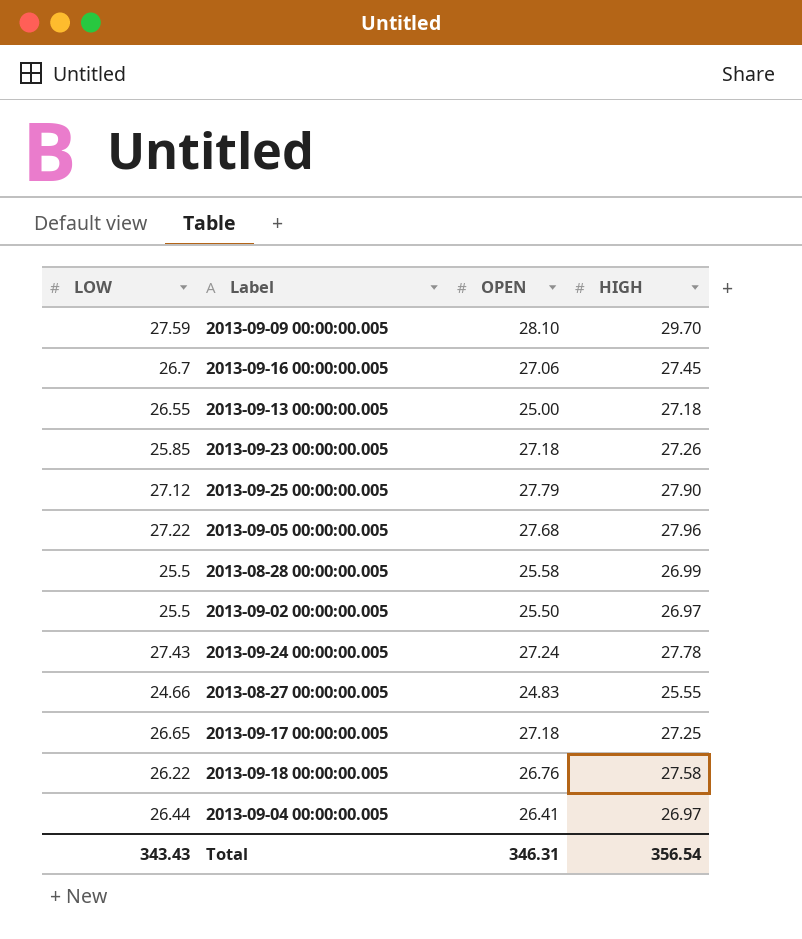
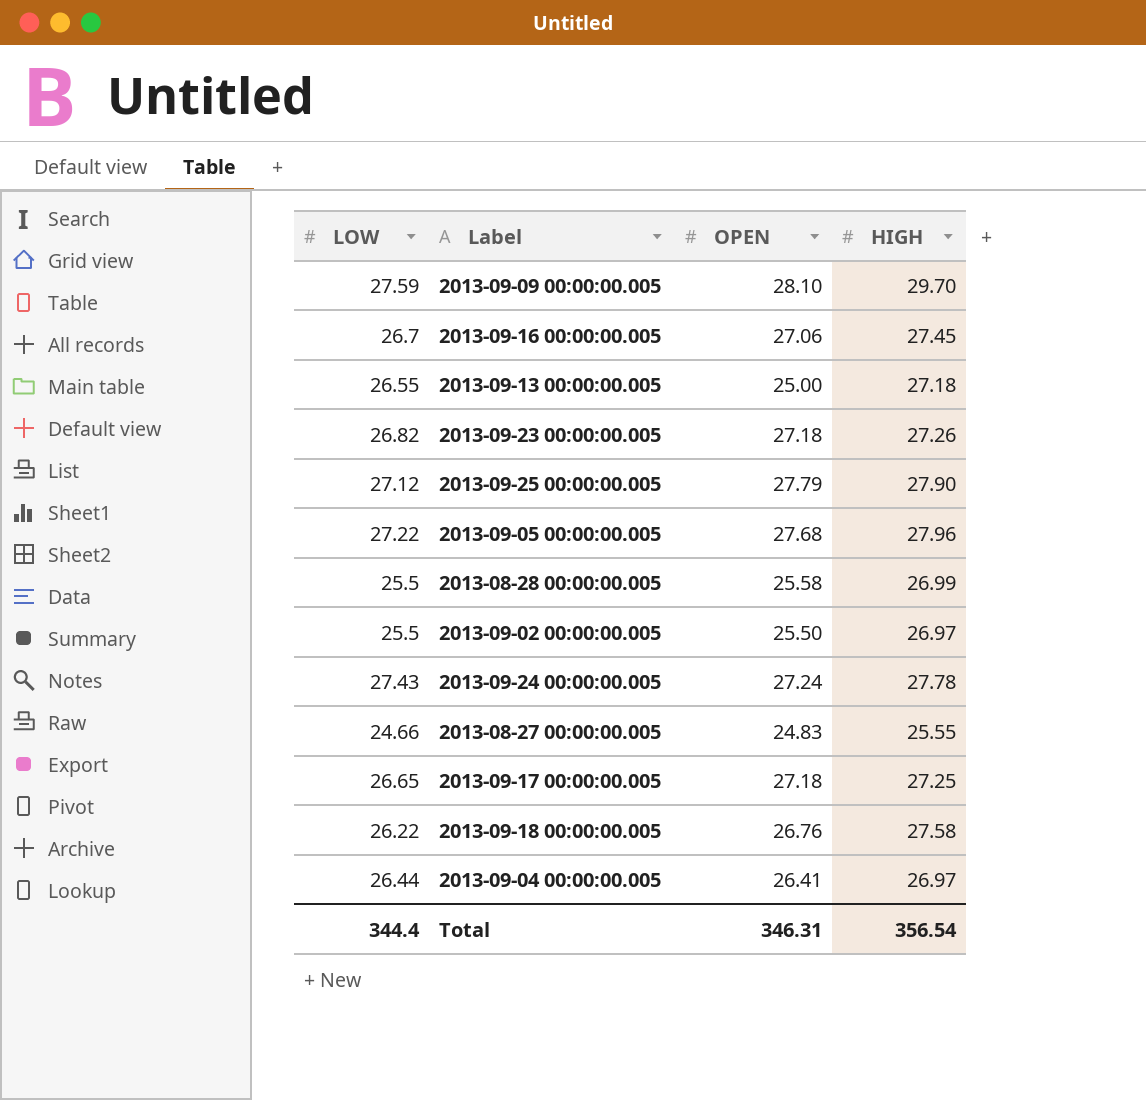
2013-09-23 00:00:00.005 | LOW: 25.85 -> 26.82
Total | LOW: 343.43 -> 344.4

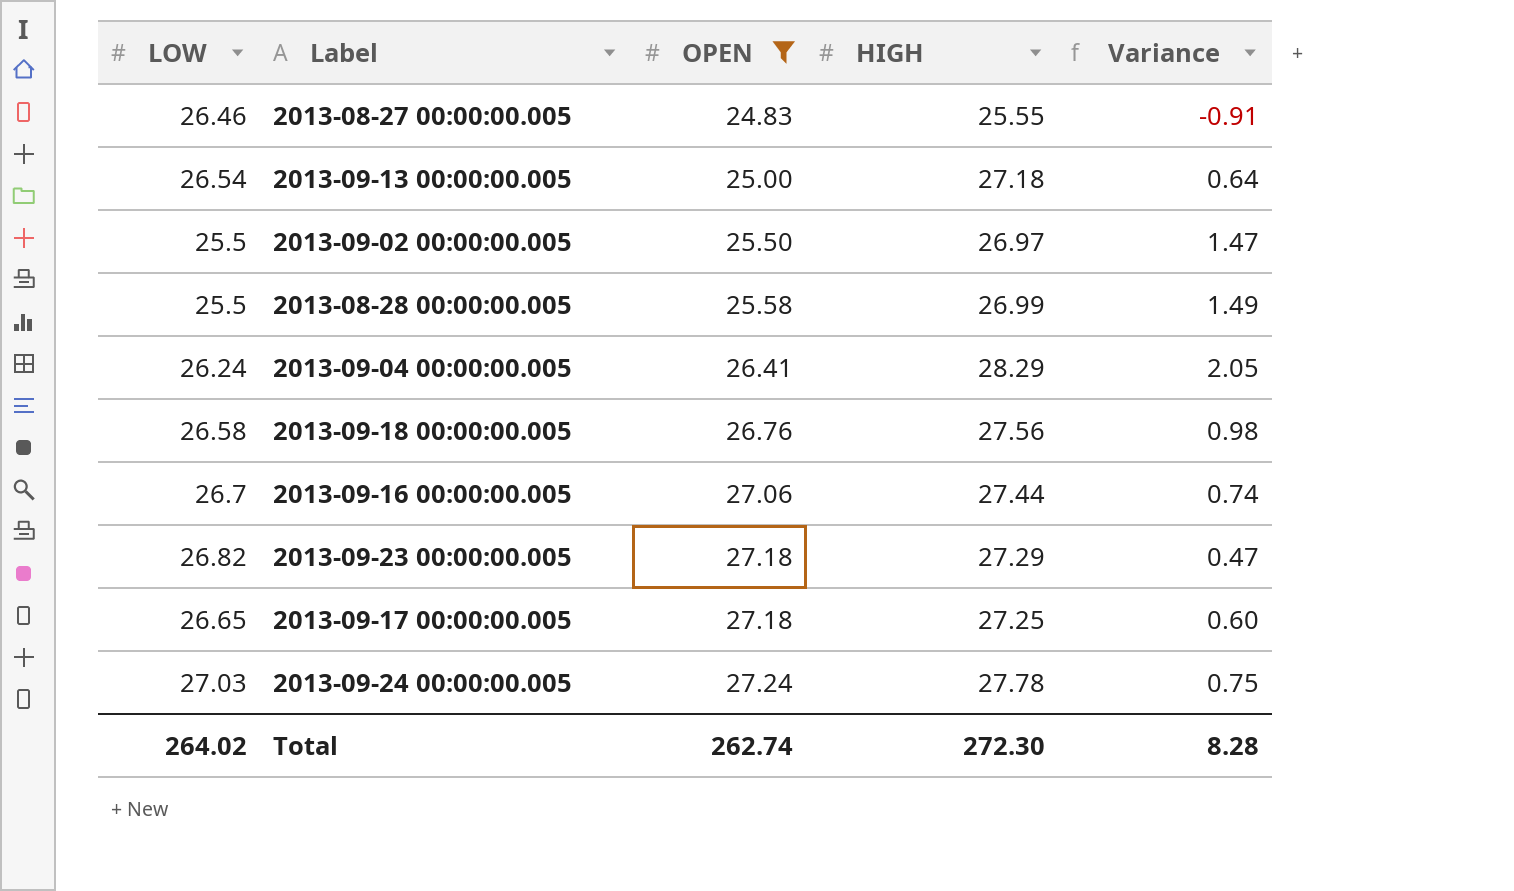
filter: none -> OPEN <= 27.24
row order: none -> OPEN ascending
column Variance | formula: none -> [HIGH] - [LOW]
2013-08-27 00:00:00.005 | LOW: 24.66 -> 26.46
2013-09-13 00:00:00.005 | LOW: 26.55 -> 26.54
2013-09-04 00:00:00.005 | LOW: 26.44 -> 26.24
2013-09-04 00:00:00.005 | HIGH: 26.97 -> 28.29
2013-09-18 00:00:00.005 | LOW: 26.22 -> 26.58
2013-09-18 00:00:00.005 | HIGH: 27.58 -> 27.56
2013-09-16 00:00:00.005 | HIGH: 27.45 -> 27.44
2013-09-23 00:00:00.005 | HIGH: 27.26 -> 27.29
2013-09-24 00:00:00.005 | LOW: 27.43 -> 27.03
Total | LOW: 344.4 -> 264.02
Total | OPEN: 346.31 -> 262.74
Total | HIGH: 356.54 -> 272.30

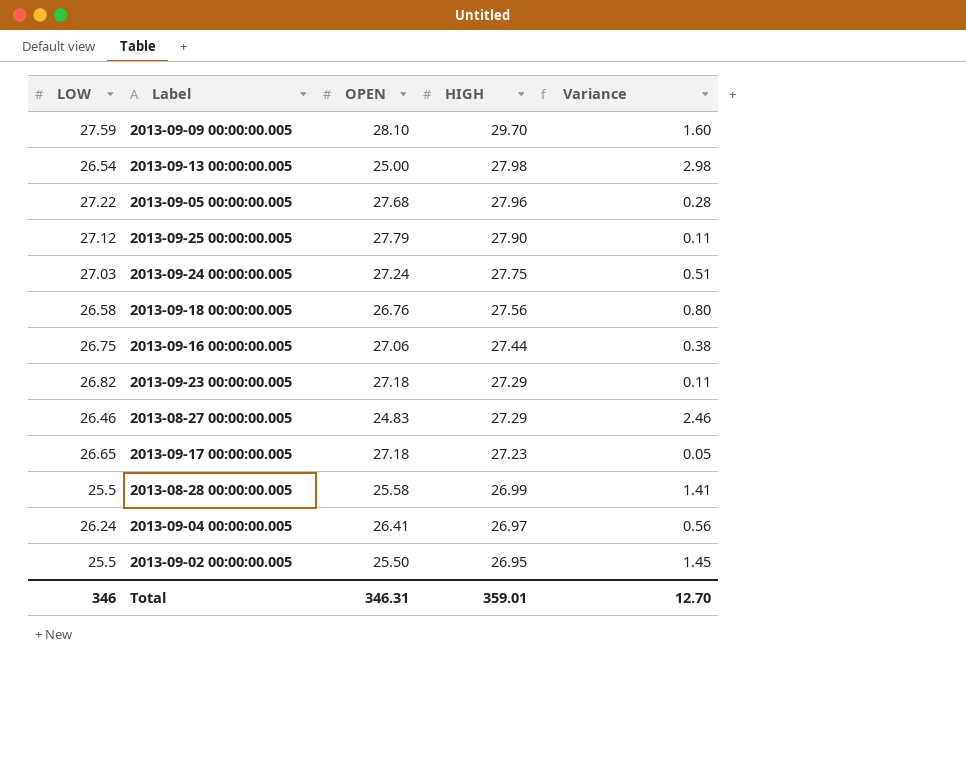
filter: OPEN <= 27.24 -> none
row order: OPEN ascending -> HIGH descending
column Variance | formula: [HIGH] - [LOW] -> [HIGH] - [OPEN]
2013-09-13 00:00:00.005 | HIGH: 27.18 -> 27.98
2013-09-24 00:00:00.005 | HIGH: 27.78 -> 27.75
2013-09-16 00:00:00.005 | LOW: 26.7 -> 26.75
2013-08-27 00:00:00.005 | HIGH: 25.55 -> 27.29
2013-09-17 00:00:00.005 | HIGH: 27.25 -> 27.23
2013-09-04 00:00:00.005 | HIGH: 28.29 -> 26.97
2013-09-02 00:00:00.005 | HIGH: 26.97 -> 26.95
Total | LOW: 264.02 -> 346
Total | OPEN: 262.74 -> 346.31
Total | HIGH: 272.30 -> 359.01
Total | Variance: 8.28 -> 12.70

